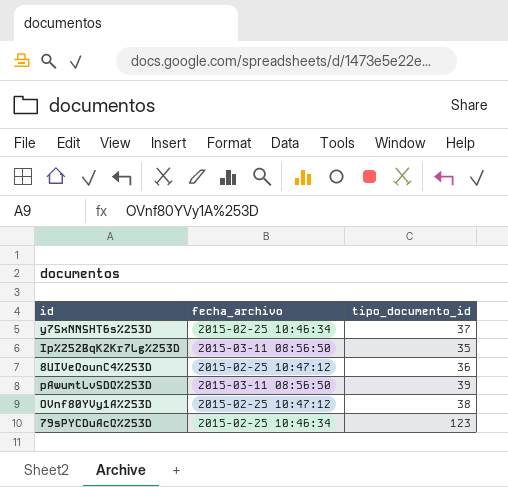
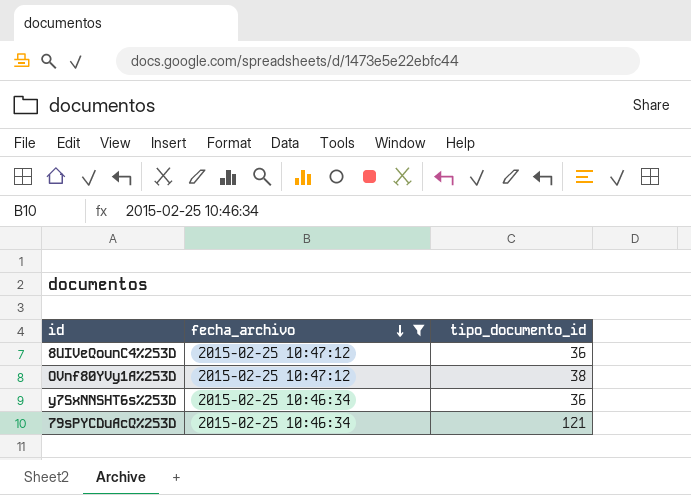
filter: none -> fecha_archivo != 2015-03-11 08:56:50
row order: none -> fecha_archivo descending
y7SxNNSHT6s%253D | tipo_documento_id: 37 -> 36
79sPYCDuAcQ%253D | tipo_documento_id: 123 -> 121

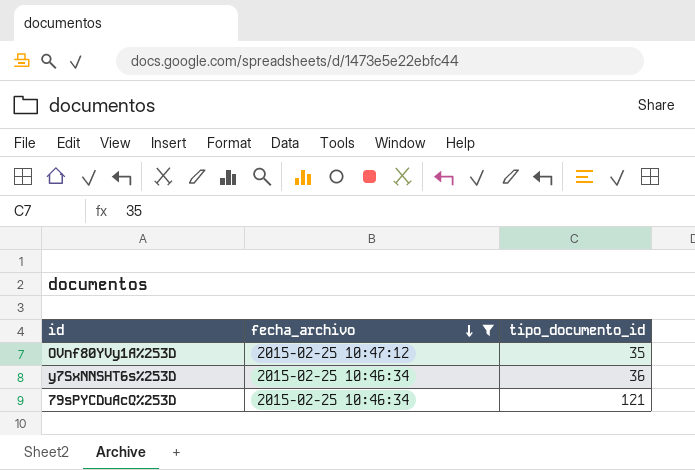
row 8UIVeQounC4%253D: 2015-02-25 10:47:12 | 36 -> none
OVnf80YVy1A%253D | tipo_documento_id: 38 -> 35

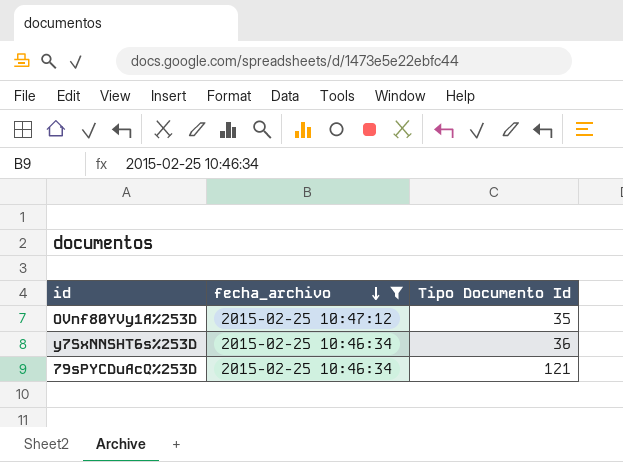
column name: tipo_documento_id -> Tipo Documento Id

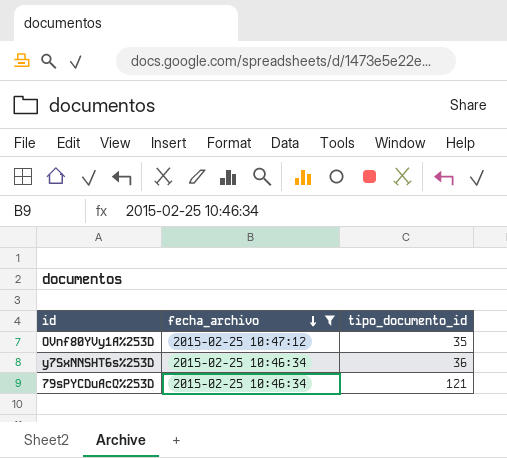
column name: Tipo Documento Id -> tipo_documento_id

